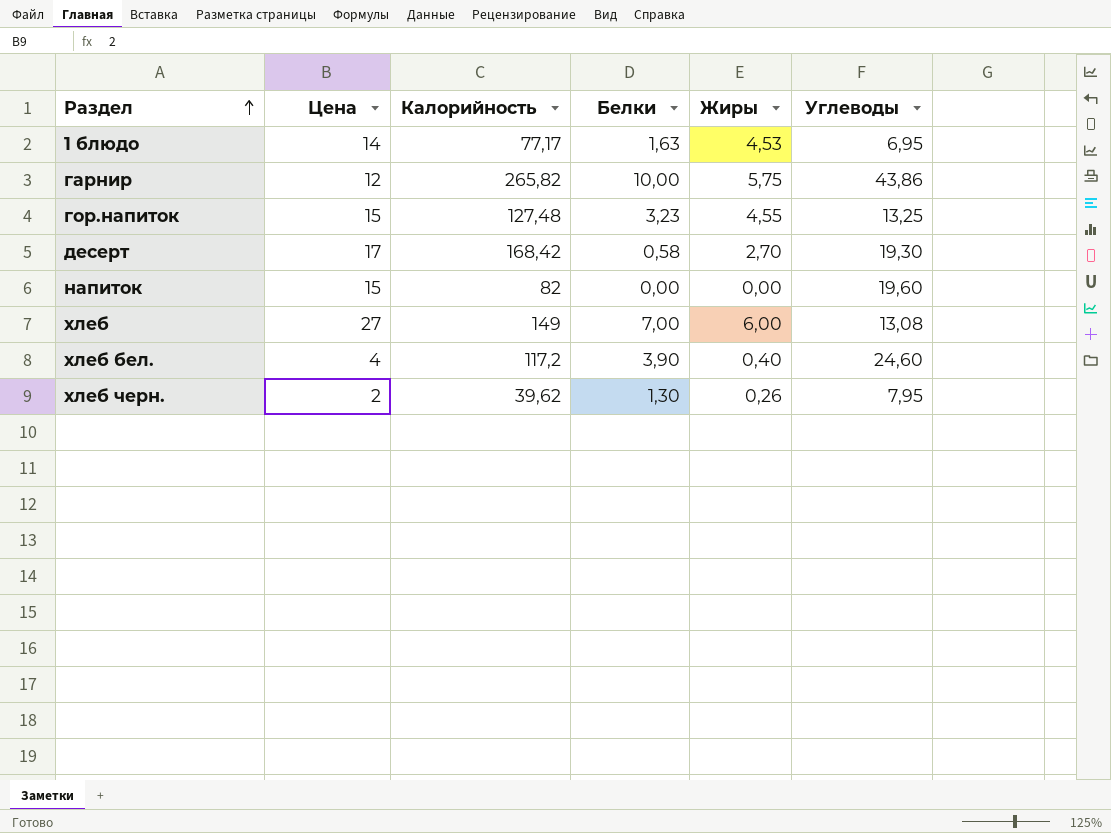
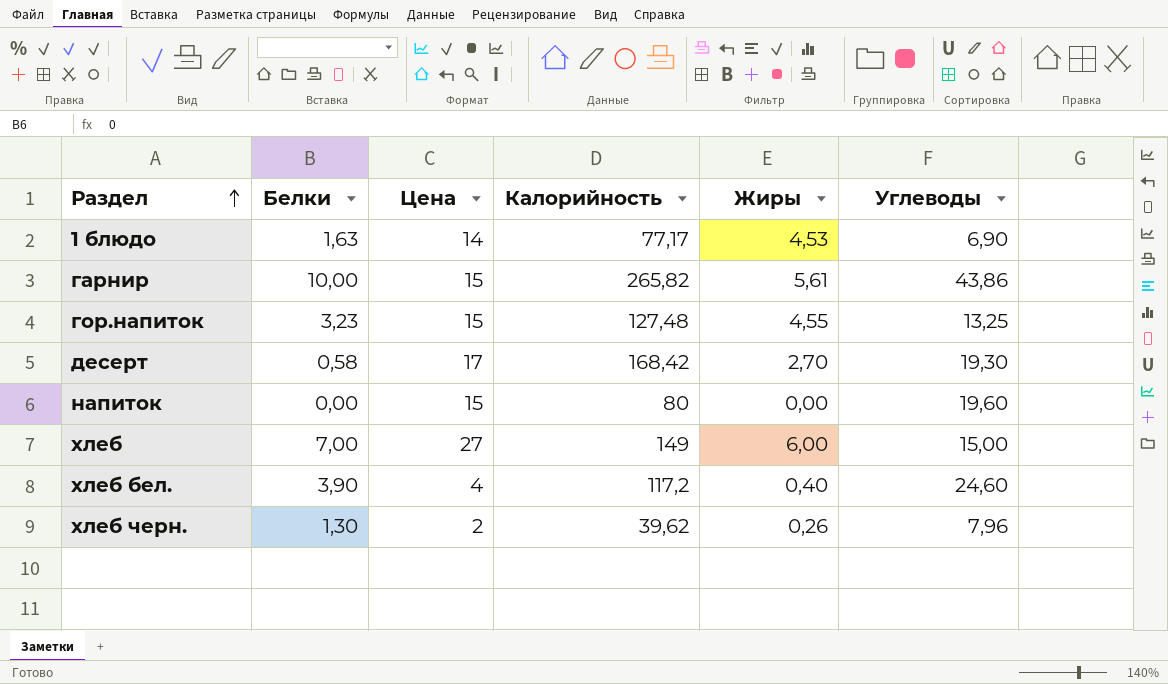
column Белки | position: 4 -> 2
1 блюдо | Углеводы: 6,95 -> 6,90
гарнир | Цена: 12 -> 15
гарнир | Жиры: 5,75 -> 5,61
напиток | Калорийность: 82 -> 80
хлеб | Углеводы: 13,08 -> 15,00
хлеб черн. | Углеводы: 7,95 -> 7,96

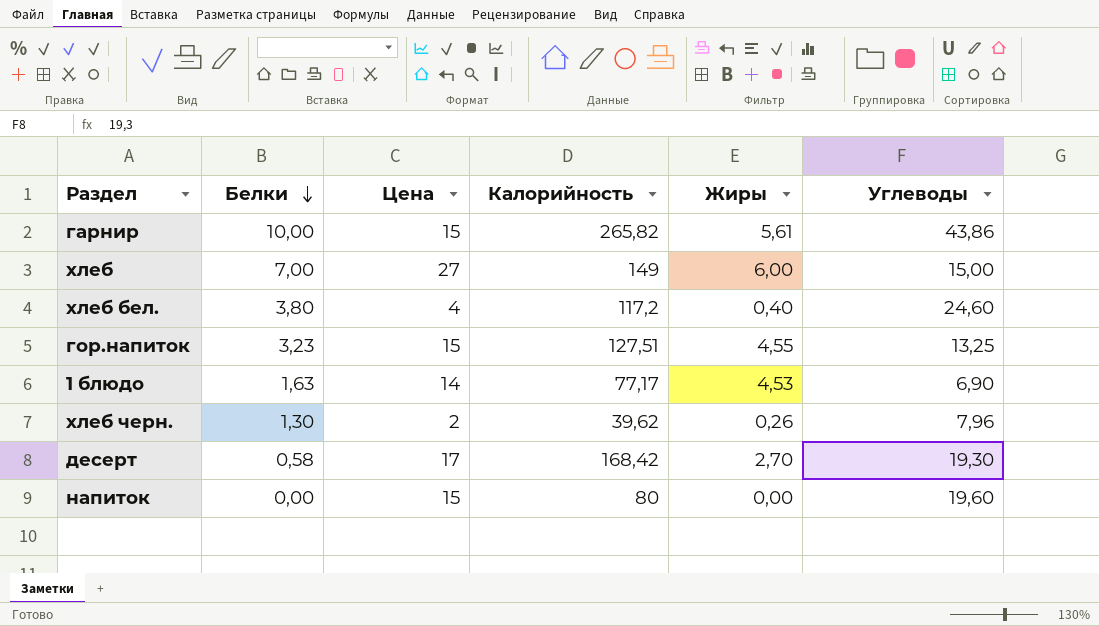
row order: Раздел ascending -> Белки descending
хлеб бел. | Белки: 3,90 -> 3,80
гор.напиток | Калорийность: 127,48 -> 127,51

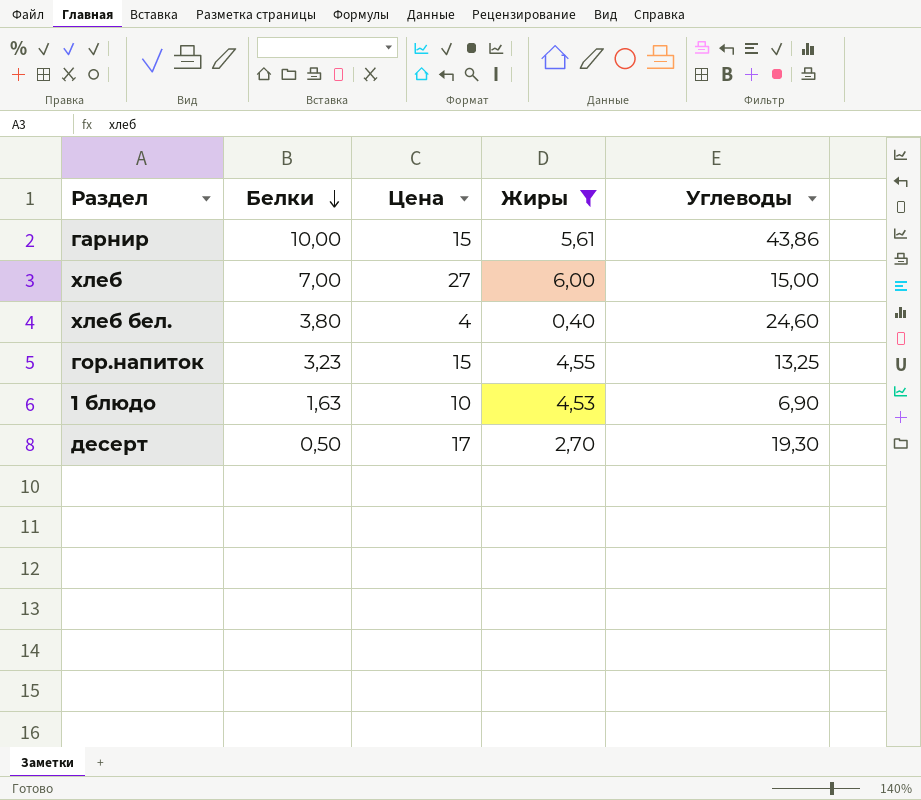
filter: none -> Жиры >= 0,40
column Калорийность | position: 4 -> none
1 блюдо | Цена: 14 -> 10
десерт | Белки: 0,58 -> 0,50

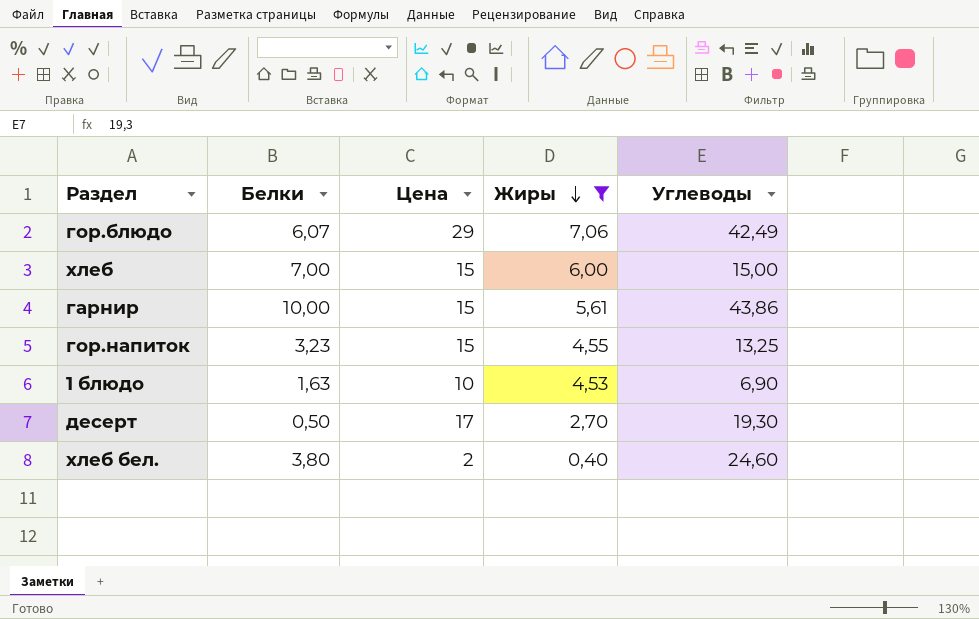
row order: Белки descending -> Жиры descending
row гор.блюдо: none -> 6,07 | 29 | 7,06 | 42,49
хлеб | Цена: 27 -> 15
хлеб бел. | Цена: 4 -> 2

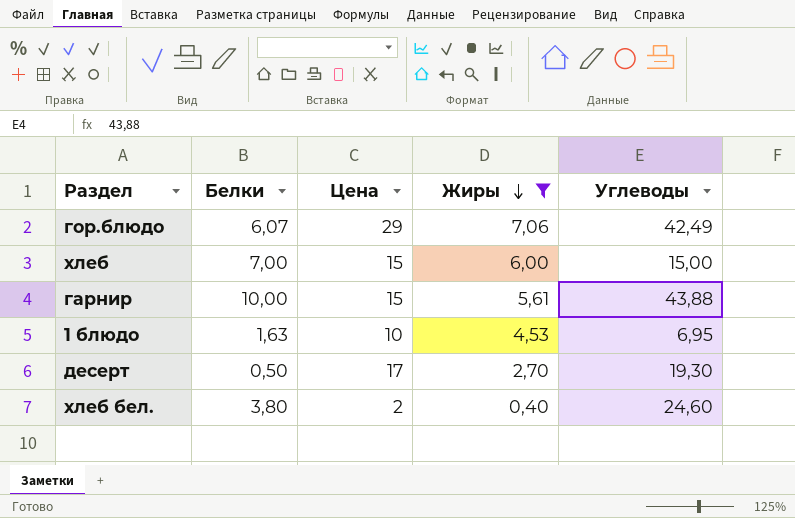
row гор.напиток: 3,23 | 15 | 4,55 | 13,25 -> none
гарнир | Углеводы: 43,86 -> 43,88
1 блюдо | Углеводы: 6,90 -> 6,95

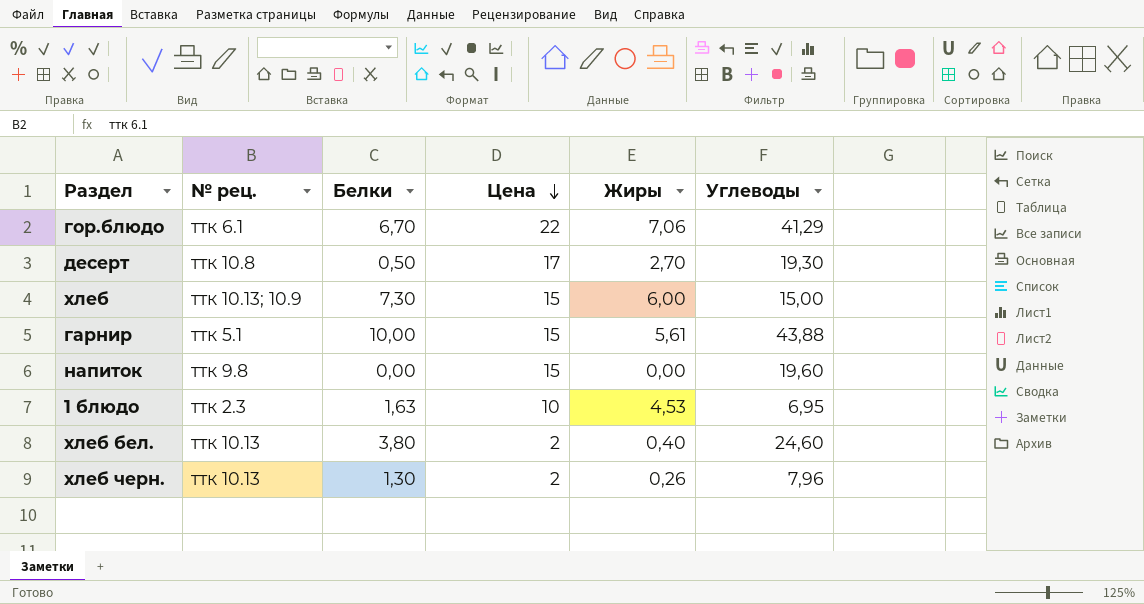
filter: Жиры >= 0,40 -> none
row order: Жиры descending -> Цена descending
column № рец. | position: none -> 2
гор.блюдо | Белки: 6,07 -> 6,70
гор.блюдо | Цена: 29 -> 22
гор.блюдо | Углеводы: 42,49 -> 41,29
хлеб | Белки: 7,00 -> 7,30

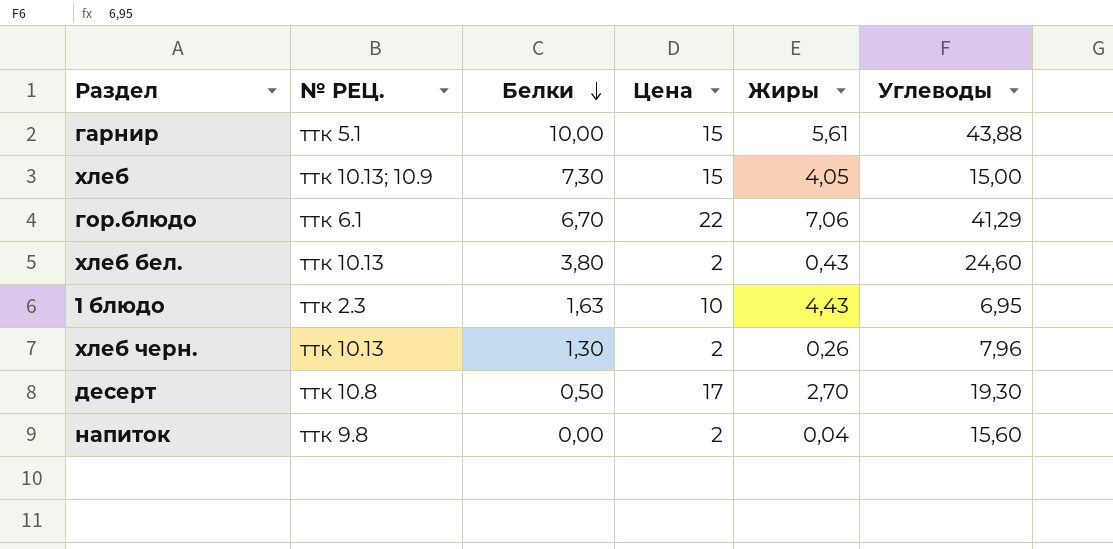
row order: Цена descending -> Белки descending
column name: № рец. -> № РЕЦ.
хлеб | Жиры: 6,00 -> 4,05
хлеб бел. | Жиры: 0,40 -> 0,43
1 блюдо | Жиры: 4,53 -> 4,43
напиток | Цена: 15 -> 2
напиток | Жиры: 0,00 -> 0,04
напиток | Углеводы: 19,60 -> 15,60

